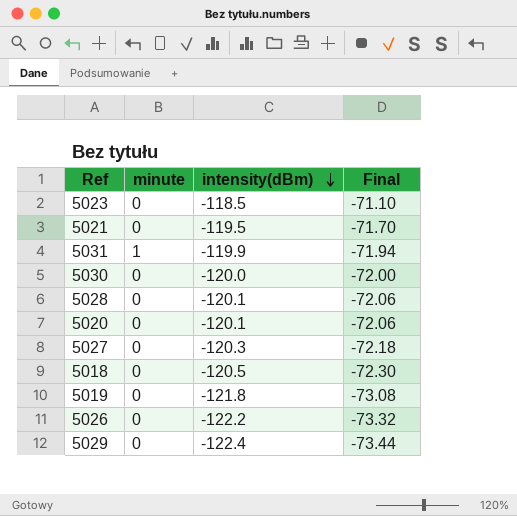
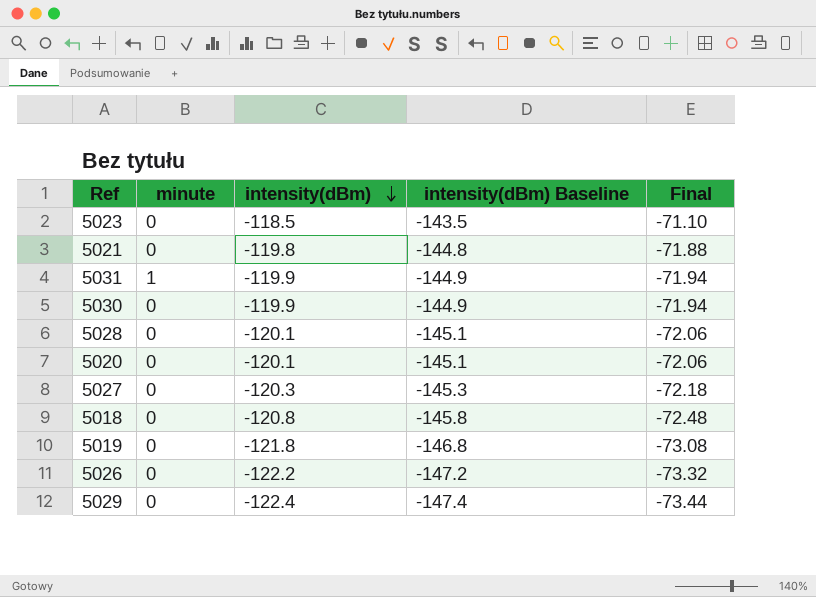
column intensity(dBm) Baseline | formula: none -> [intensity(dBm)] - 25
5021 | intensity(dBm): -119.5 -> -119.8
5021 | Final: -71.70 -> -71.88
5030 | intensity(dBm): -120.0 -> -119.9
5030 | Final: -72.00 -> -71.94
5018 | intensity(dBm): -120.5 -> -120.8
5018 | Final: -72.30 -> -72.48

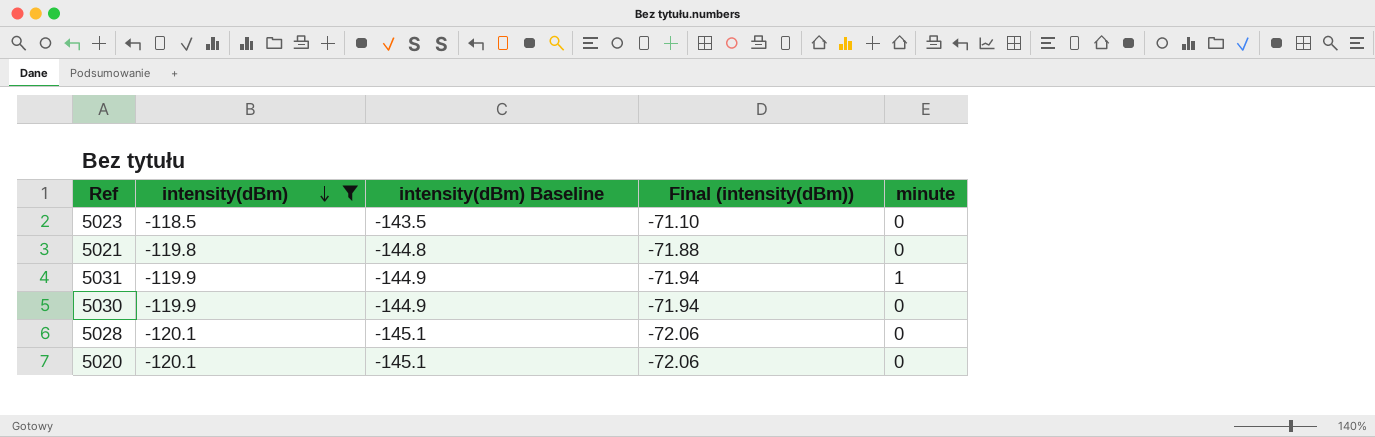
filter: none -> intensity(dBm) >= -120.1
column name: Final -> Final (intensity(dBm))
column minute | position: 2 -> 5

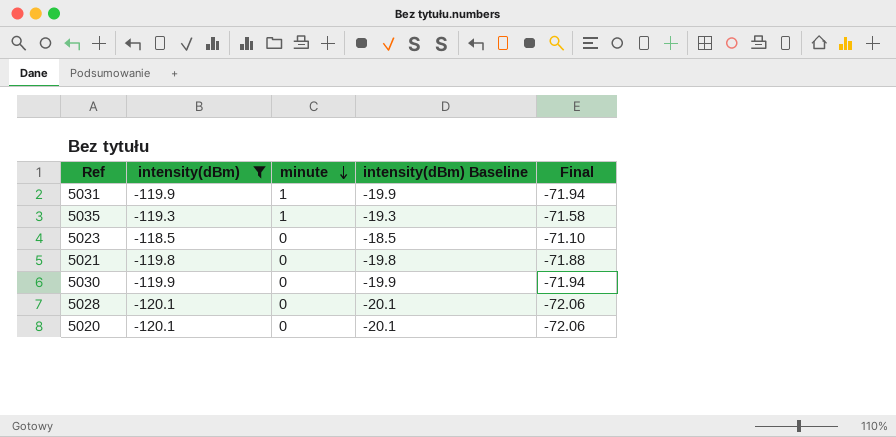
row order: intensity(dBm) descending -> minute descending
column minute | position: 5 -> 3
column intensity(dBm) Baseline | formula: [intensity(dBm)] - 25 -> [intensity(dBm)] + 100
column name: Final (intensity(dBm)) -> Final
row 5035: none -> -119.3 | 1 | -19.3 | -71.58

